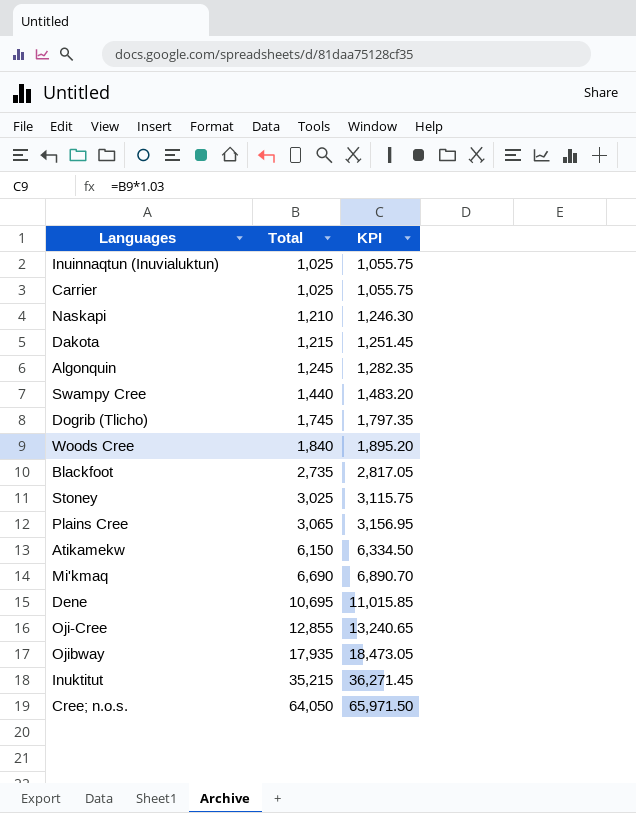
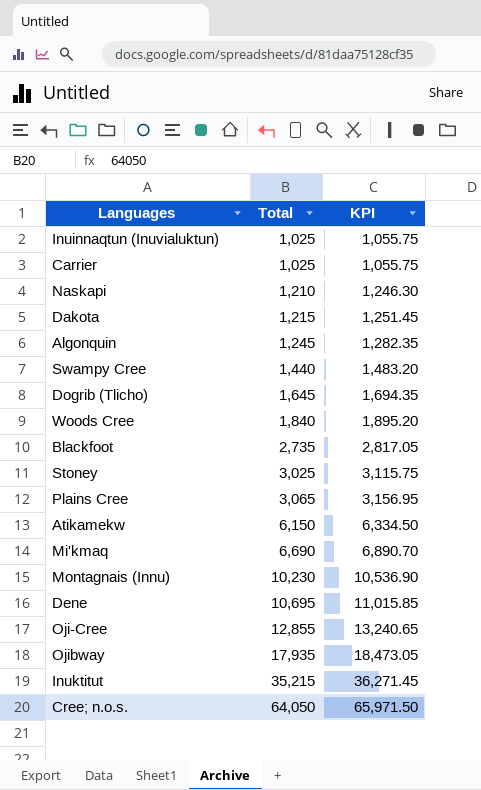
Dogrib (Tlicho) | Total: 1,745 -> 1,645
Dogrib (Tlicho) | KPI: 1,797.35 -> 1,694.35
row Montagnais (Innu): none -> 10,230 | 10,536.90

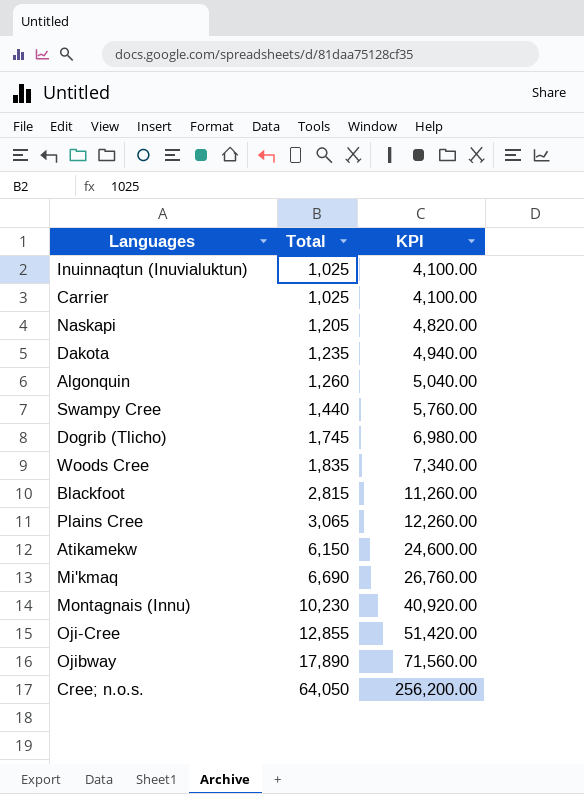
column KPI | formula: [Total] * 1.03 -> [Total] * 4
row Stoney: 3,025 | 3,115.75 -> none
row Dene: 10,695 | 11,015.85 -> none
row Inuktitut: 35,215 | 36,271.45 -> none
Naskapi | Total: 1,210 -> 1,205
Dakota | Total: 1,215 -> 1,235
Algonquin | Total: 1,245 -> 1,260
Dogrib (Tlicho) | Total: 1,645 -> 1,745
Woods Cree | Total: 1,840 -> 1,835
Blackfoot | Total: 2,735 -> 2,815
Ojibway | Total: 17,935 -> 17,890

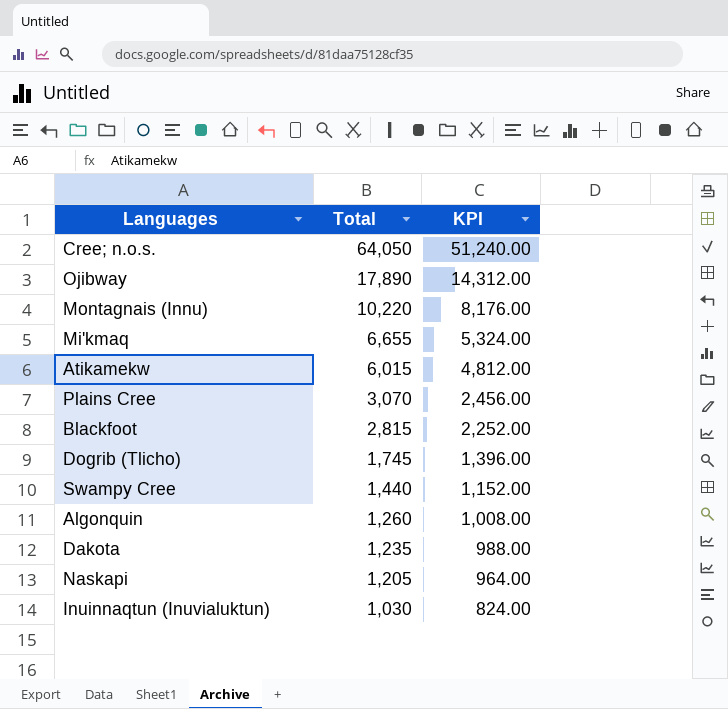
row order: Total ascending -> Total descending
column KPI | formula: [Total] * 4 -> [Total] * 0.8
row Carrier: 1,025 | 4,100.00 -> none
row Woods Cree: 1,835 | 7,340.00 -> none
row Oji-Cree: 12,855 | 51,420.00 -> none
Montagnais (Innu) | Total: 10,230 -> 10,220
Mi'kmaq | Total: 6,690 -> 6,655
Atikamekw | Total: 6,150 -> 6,015
Plains Cree | Total: 3,065 -> 3,070
Inuinnaqtun (Inuvialuktun) | Total: 1,025 -> 1,030

